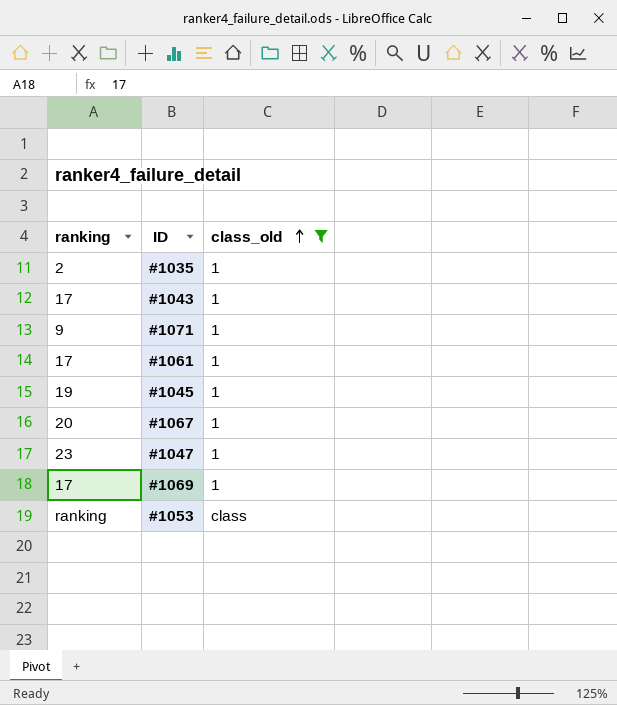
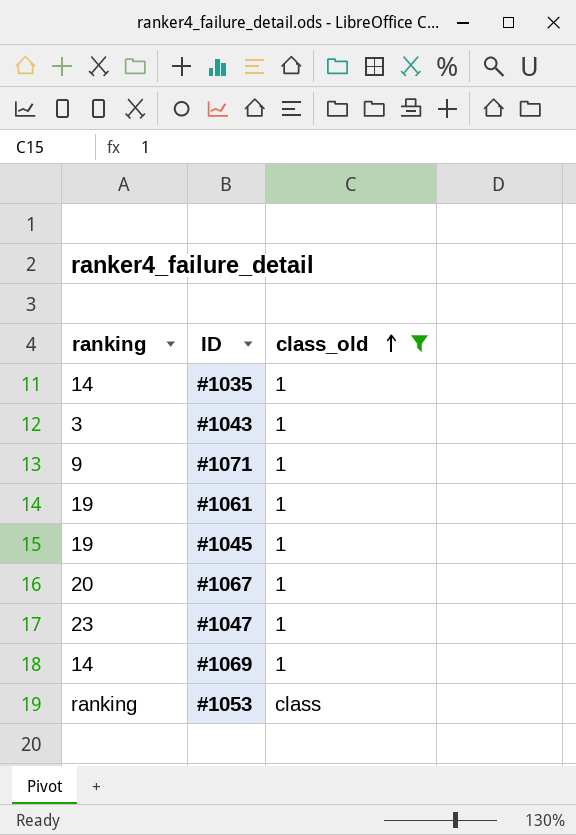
#1035 | ranking: 2 -> 14
#1043 | ranking: 17 -> 3
#1061 | ranking: 17 -> 19
#1069 | ranking: 17 -> 14

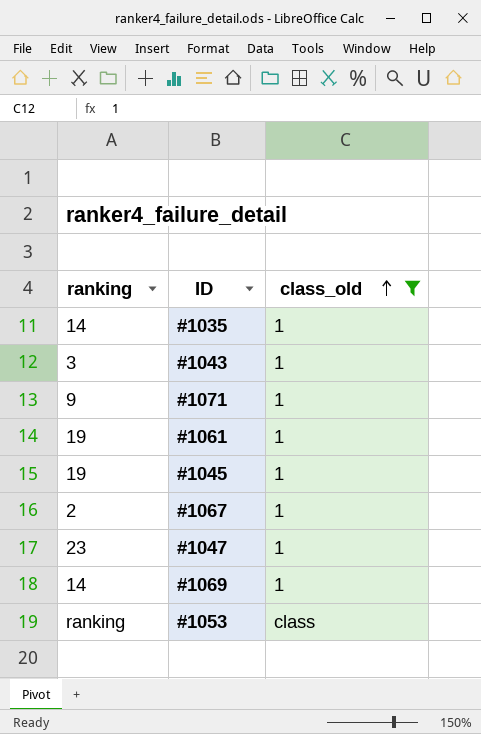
#1067 | ranking: 20 -> 2

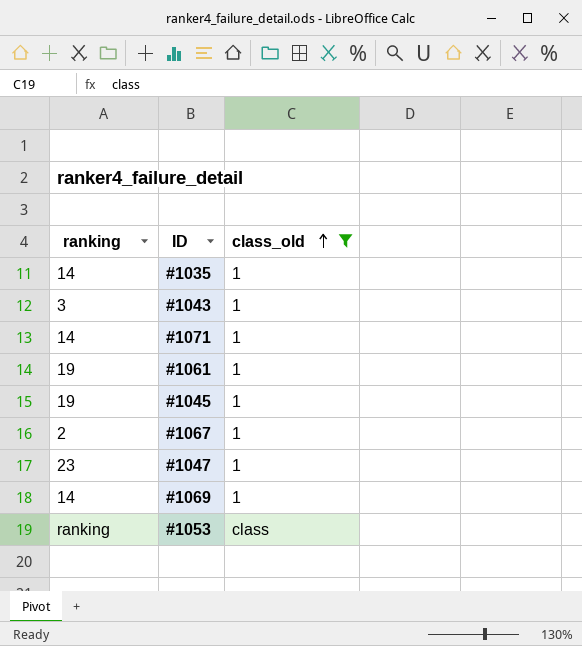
#1071 | ranking: 9 -> 14

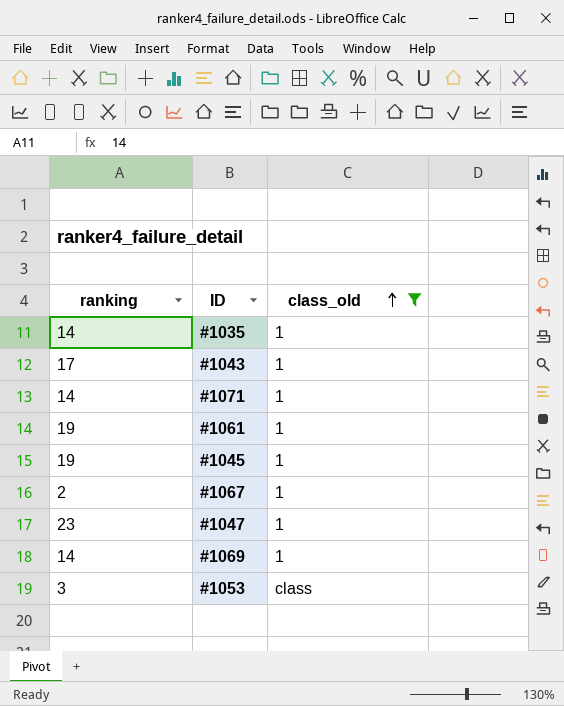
#1043 | ranking: 3 -> 17
#1053 | ranking: ranking -> 3

